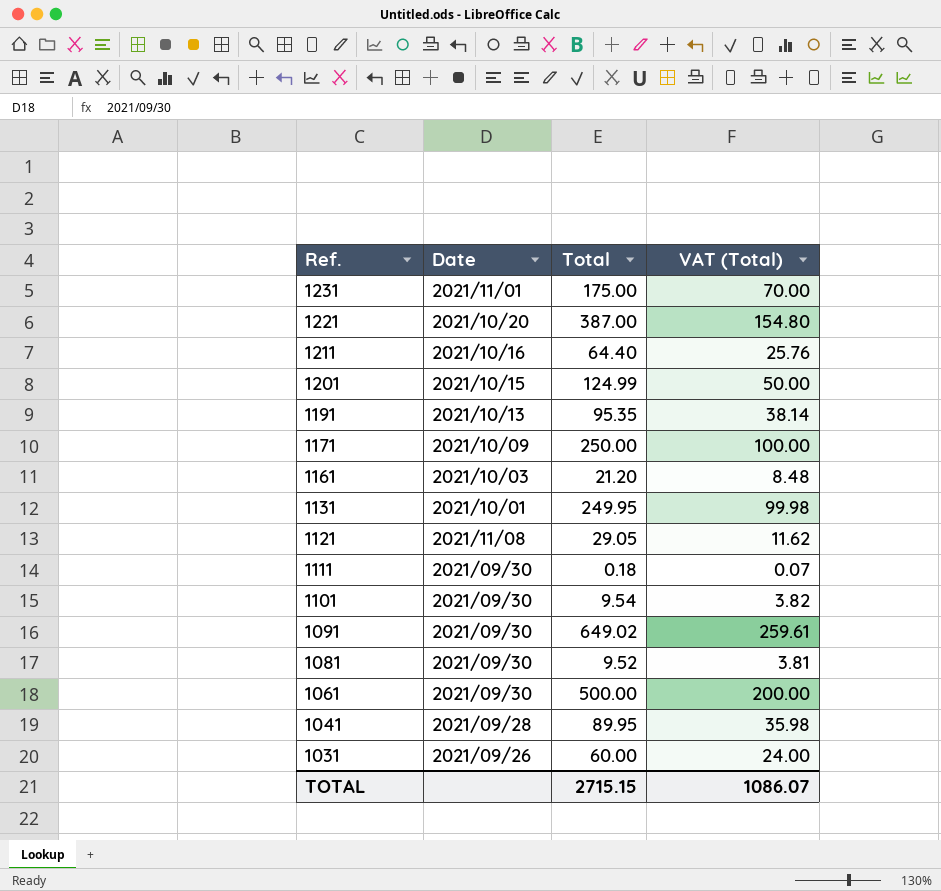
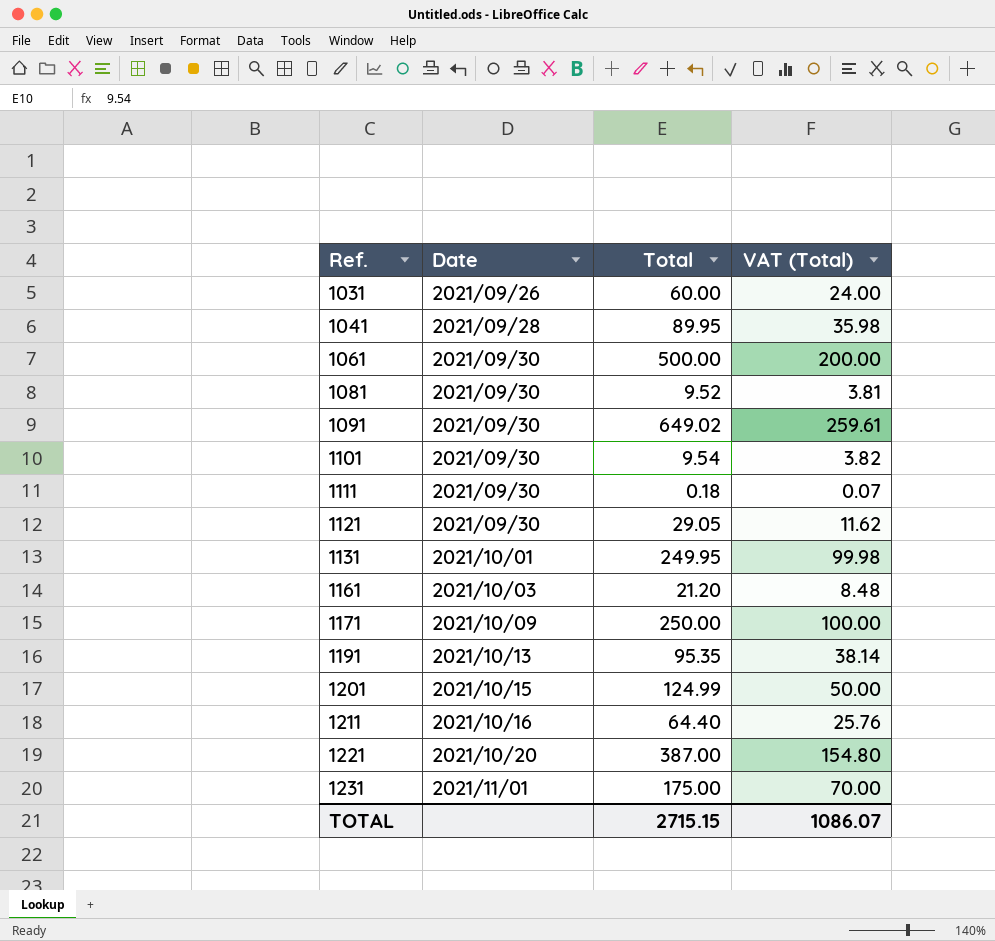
row order: Ref. descending -> Ref. ascending
1121 | Date: 2021/11/08 -> 2021/09/30

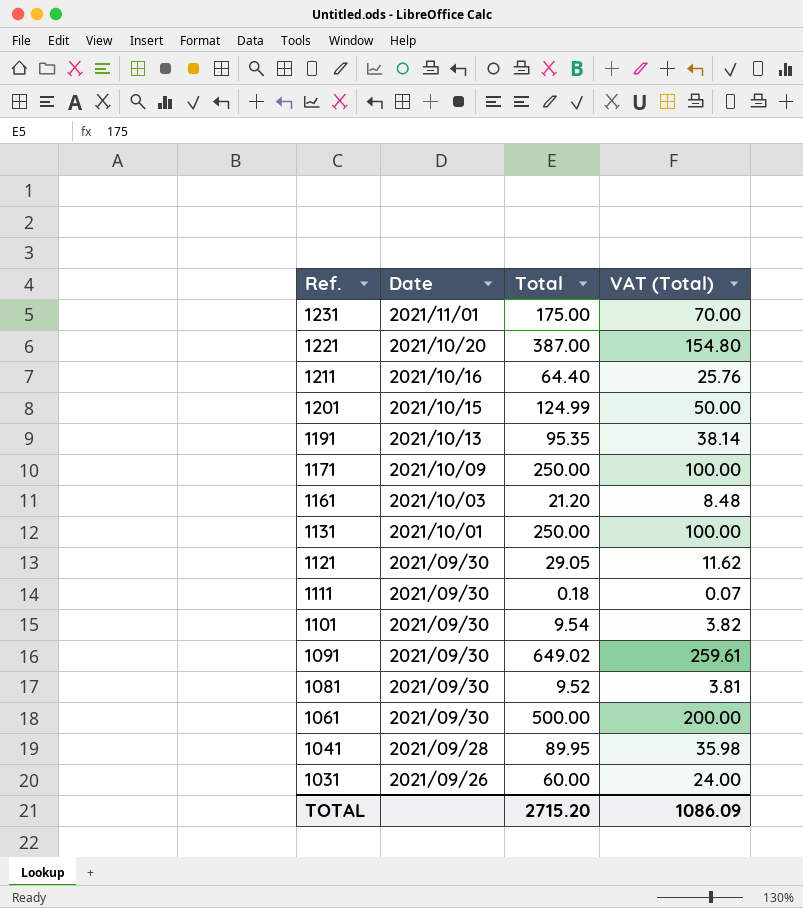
row order: Ref. ascending -> Ref. descending
1131 | Total: 249.95 -> 250.00
1131 | VAT (Total): 99.98 -> 100.00
TOTAL | Total: 2715.15 -> 2715.20
TOTAL | VAT (Total): 1086.07 -> 1086.09

